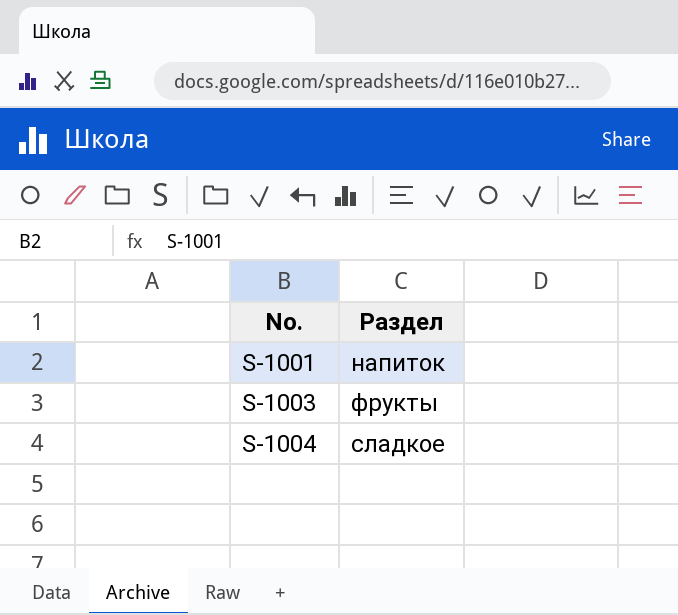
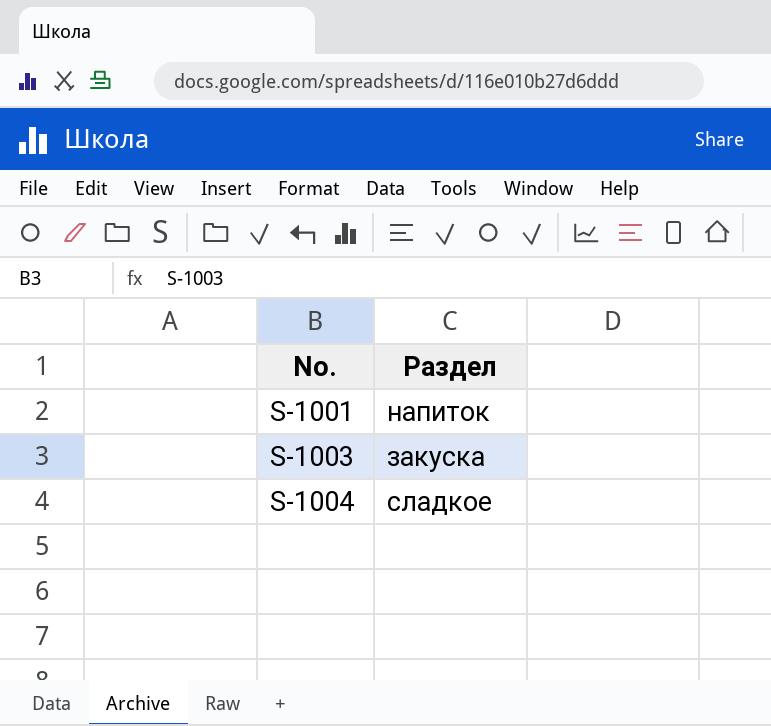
S-1003 | Раздел: фрукты -> закуска

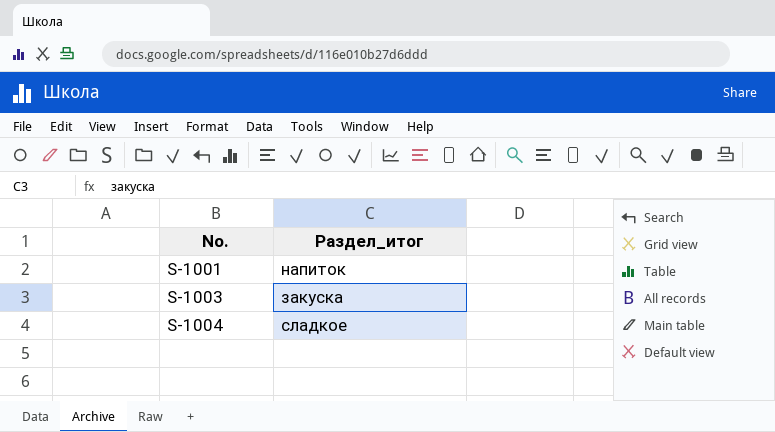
column name: Раздел -> Раздел_итог

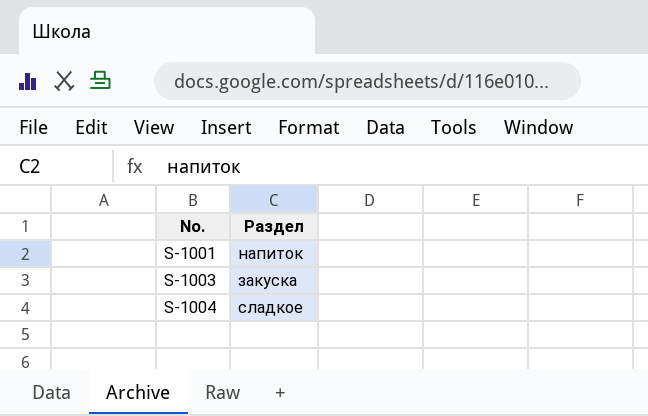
column name: Раздел_итог -> Раздел

